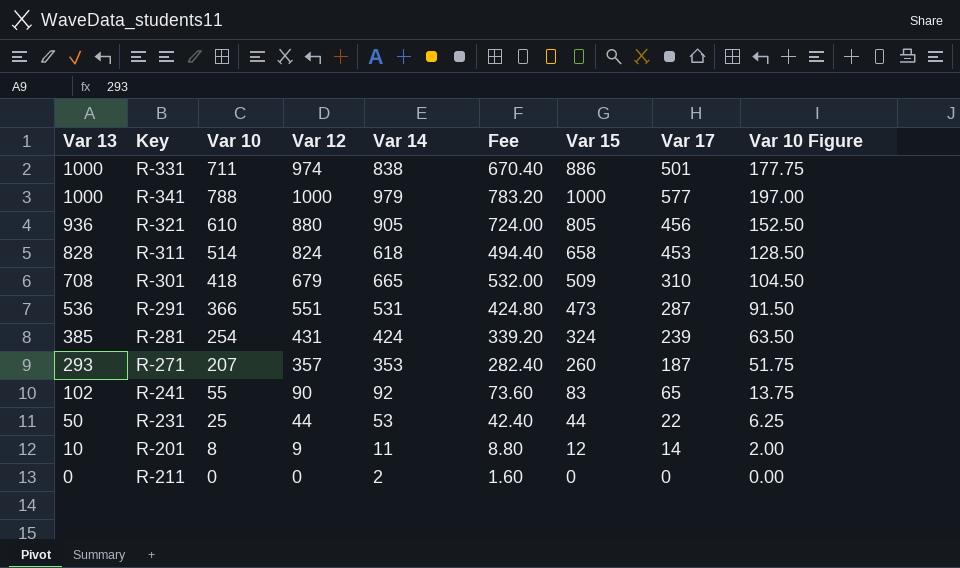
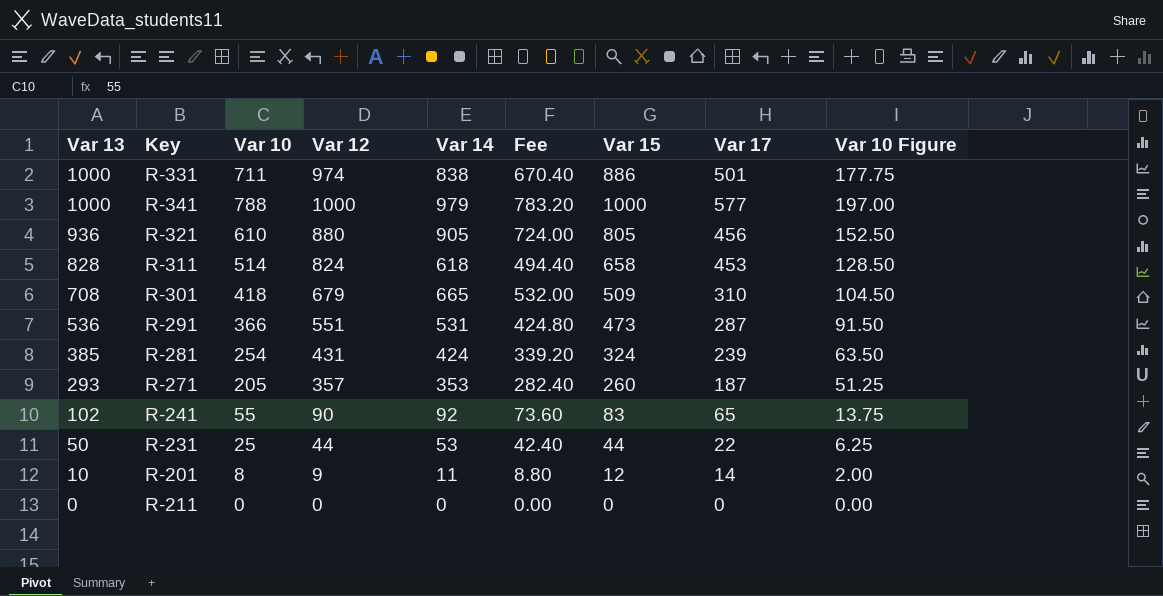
R-271 | Var 10: 207 -> 205
R-271 | Var 10 Figure: 51.75 -> 51.25
R-211 | Var 14: 2 -> 0
R-211 | Fee: 1.60 -> 0.00

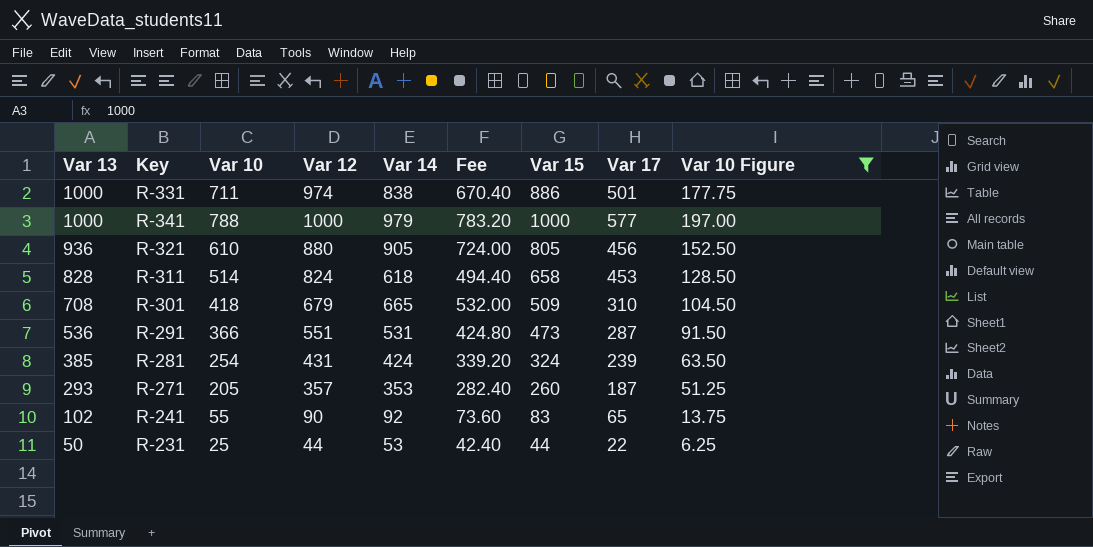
filter: none -> Var 10 Figure >= 6.25

